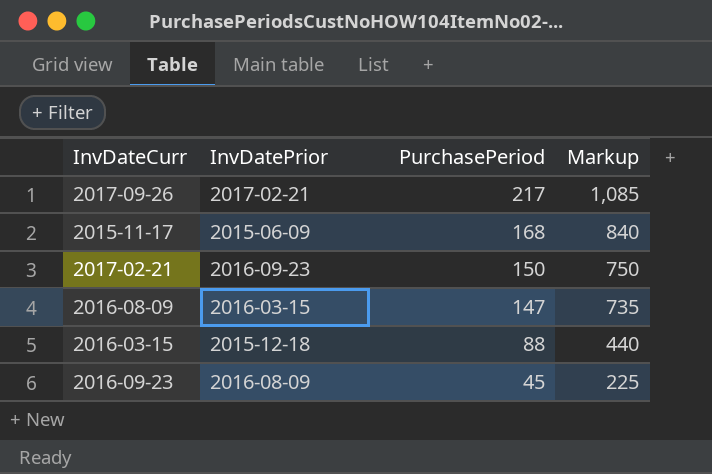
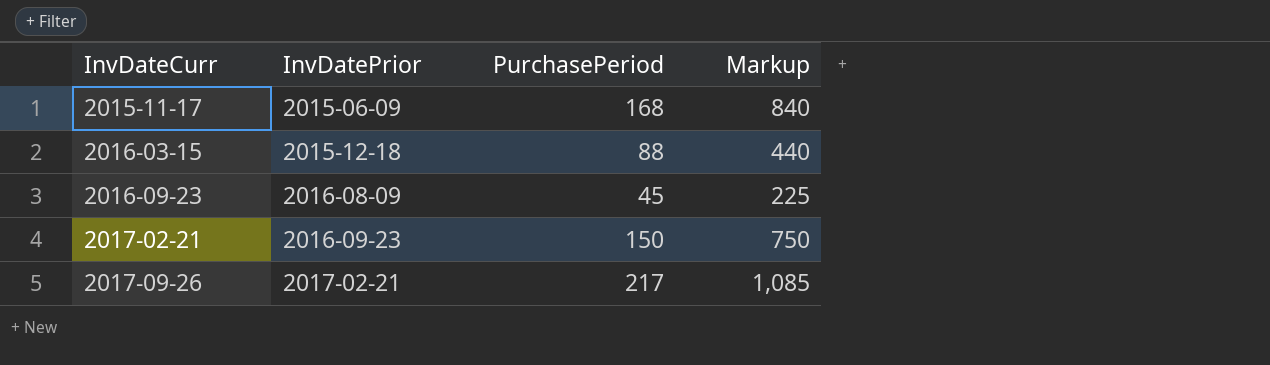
row order: PurchasePeriod descending -> InvDateCurr ascending
row 2016-08-09: 2016-03-15 | 147 | 735 -> none

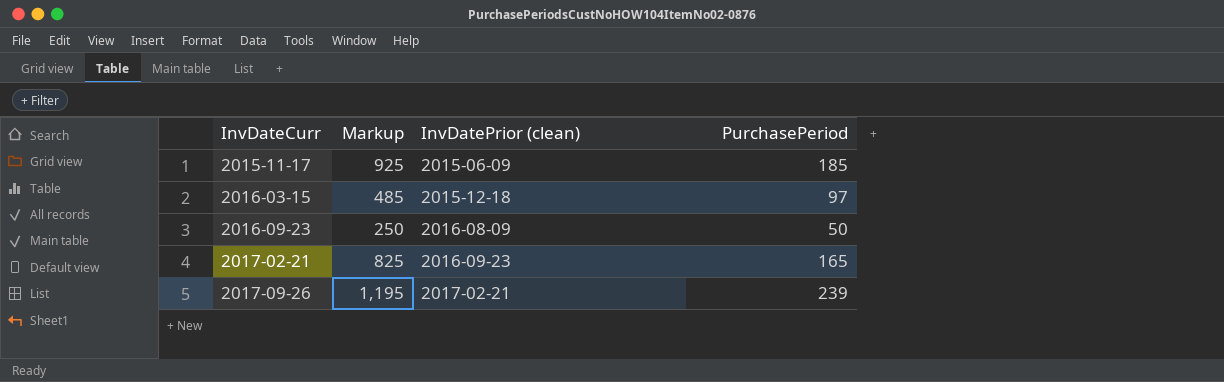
column Markup | position: 4 -> 2
column name: InvDatePrior -> InvDatePrior (clean)
2015-11-17 | Markup: 840 -> 925
2015-11-17 | PurchasePeriod: 168 -> 185
2016-03-15 | Markup: 440 -> 485
2016-03-15 | PurchasePeriod: 88 -> 97
2016-09-23 | Markup: 225 -> 250
2016-09-23 | PurchasePeriod: 45 -> 50
2017-02-21 | Markup: 750 -> 825
2017-02-21 | PurchasePeriod: 150 -> 165
2017-09-26 | Markup: 1,085 -> 1,195
2017-09-26 | PurchasePeriod: 217 -> 239

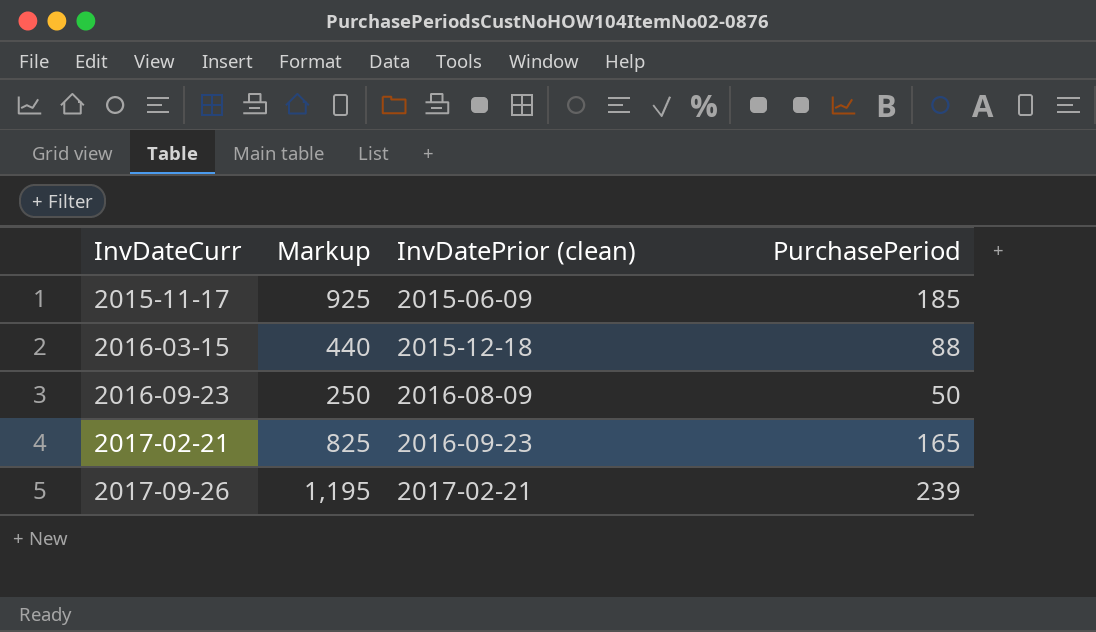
2016-03-15 | Markup: 485 -> 440
2016-03-15 | PurchasePeriod: 97 -> 88

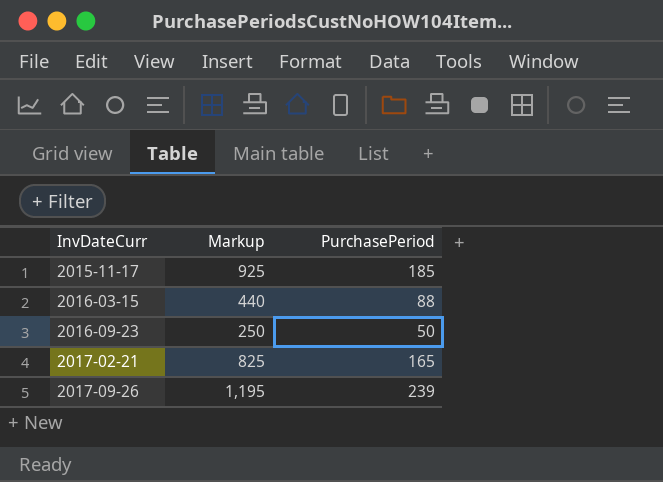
column InvDatePrior (clean) | position: 3 -> none

